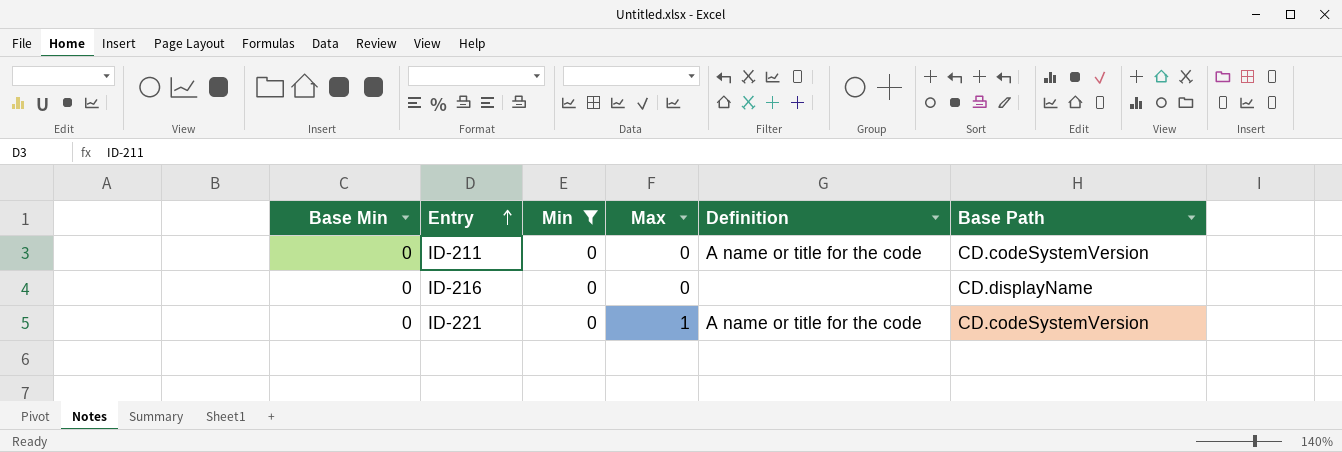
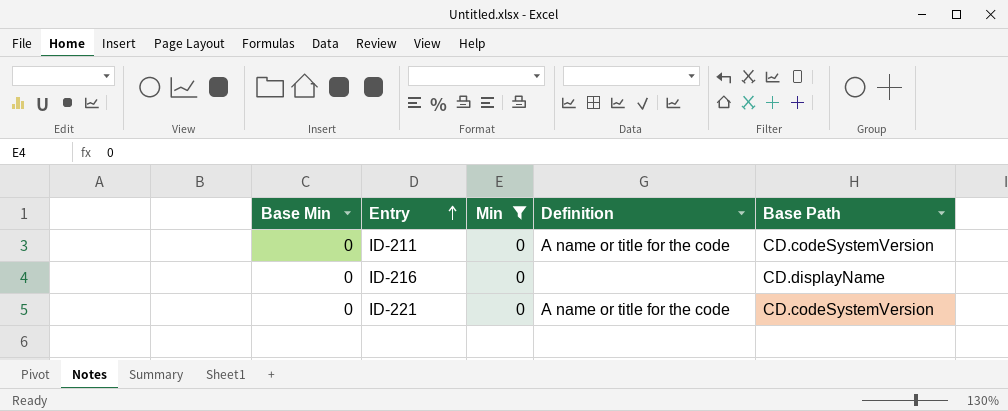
column Max | position: 4 -> none

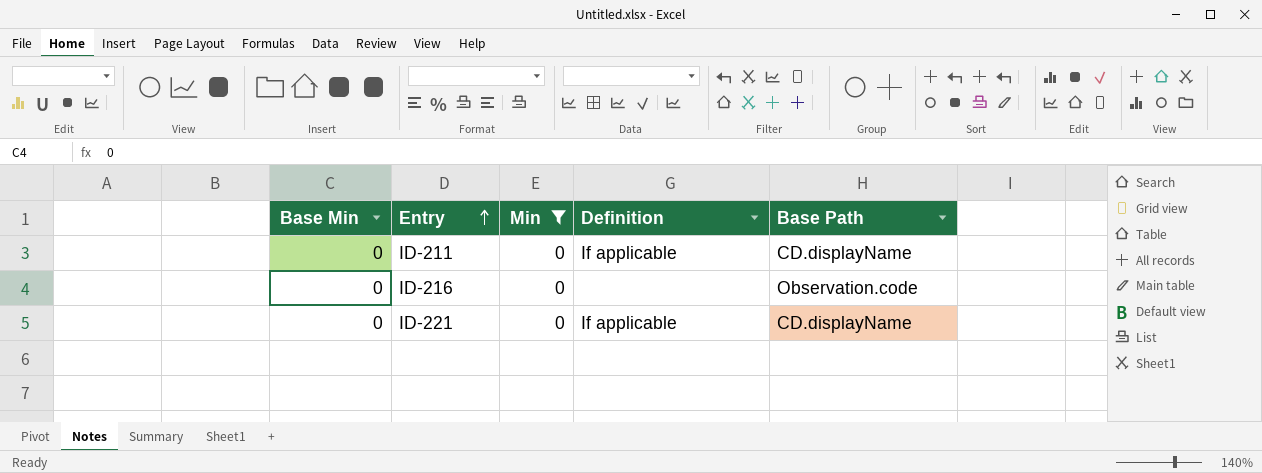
ID-211 | Definition: A name or title for the code -> If applicable
ID-211 | Base Path: CD.codeSystemVersion -> CD.displayName
ID-216 | Base Path: CD.displayName -> Observation.code
ID-221 | Definition: A name or title for the code -> If applicable
ID-221 | Base Path: CD.codeSystemVersion -> CD.displayName

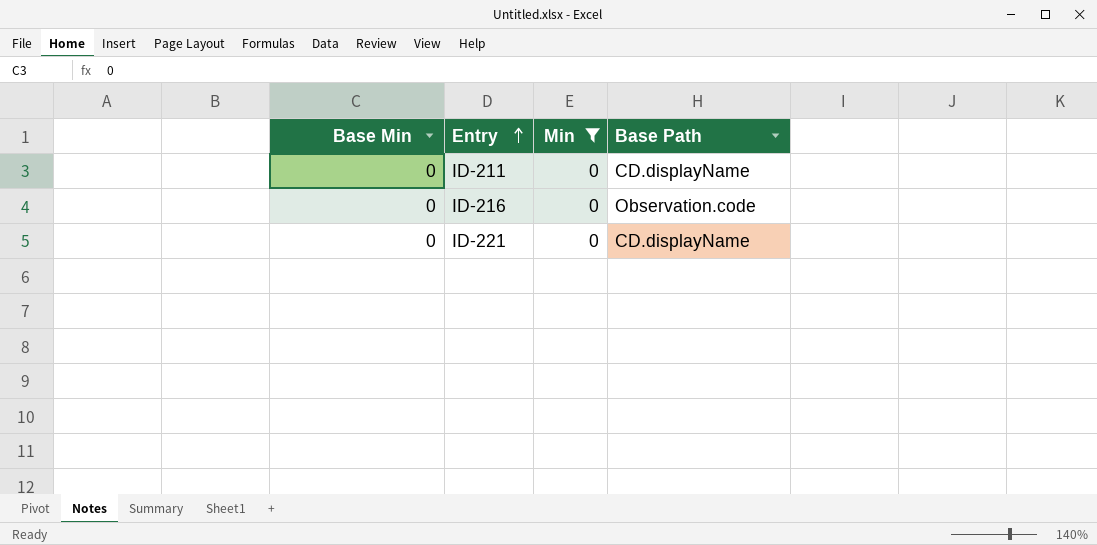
column Definition | position: 4 -> none

